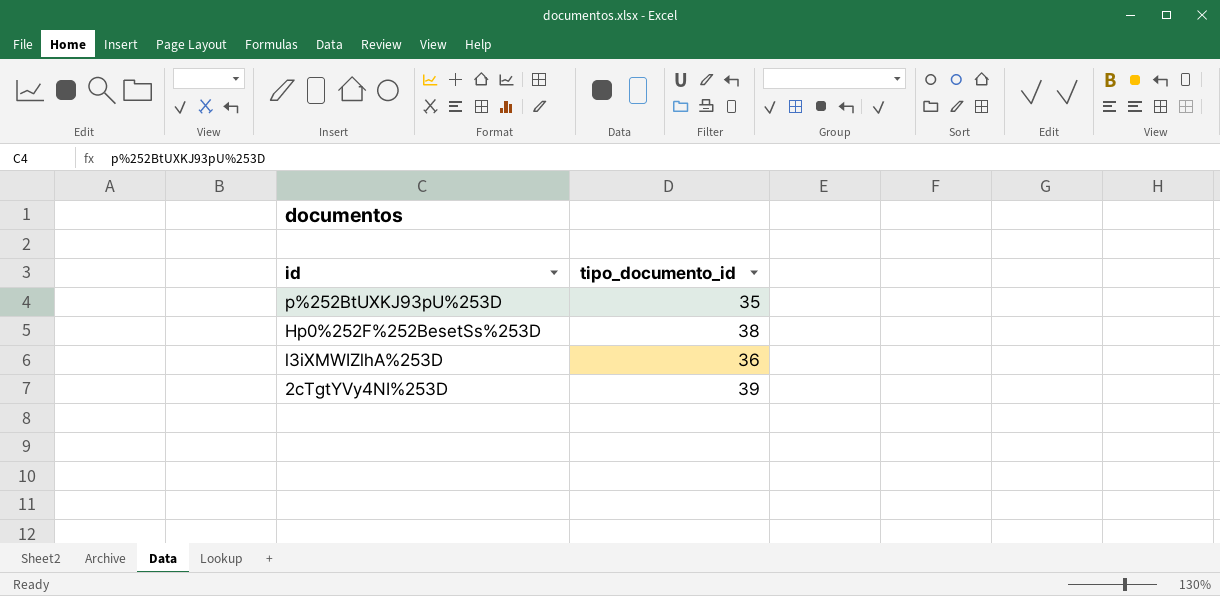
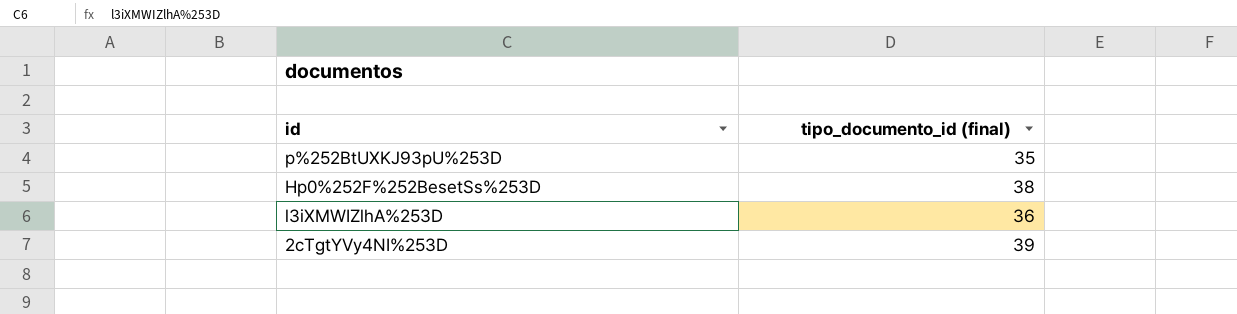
column name: tipo_documento_id -> tipo_documento_id (final)

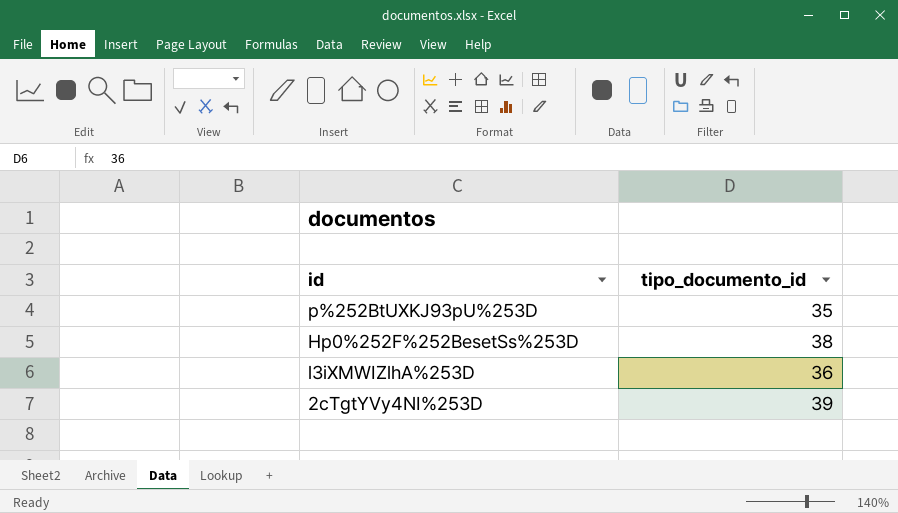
column name: tipo_documento_id (final) -> tipo_documento_id

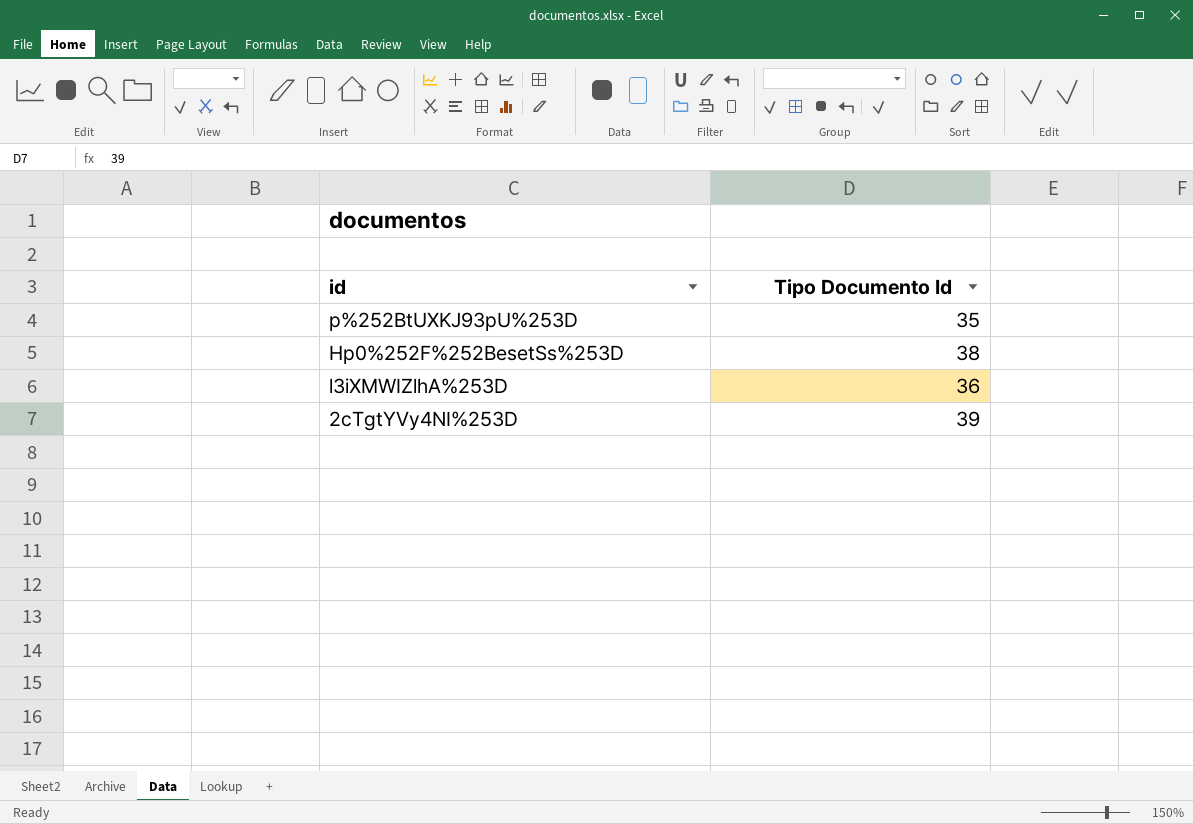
column name: tipo_documento_id -> Tipo Documento Id

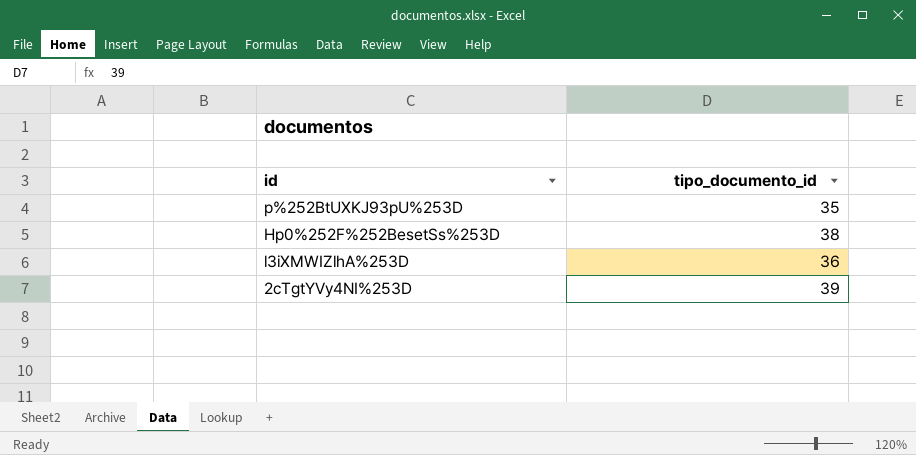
column name: Tipo Documento Id -> tipo_documento_id

